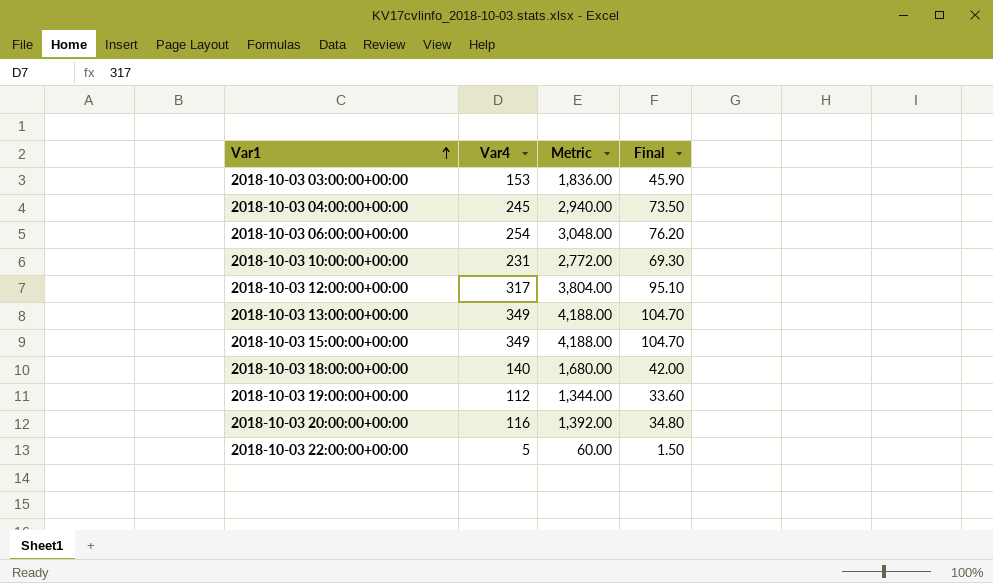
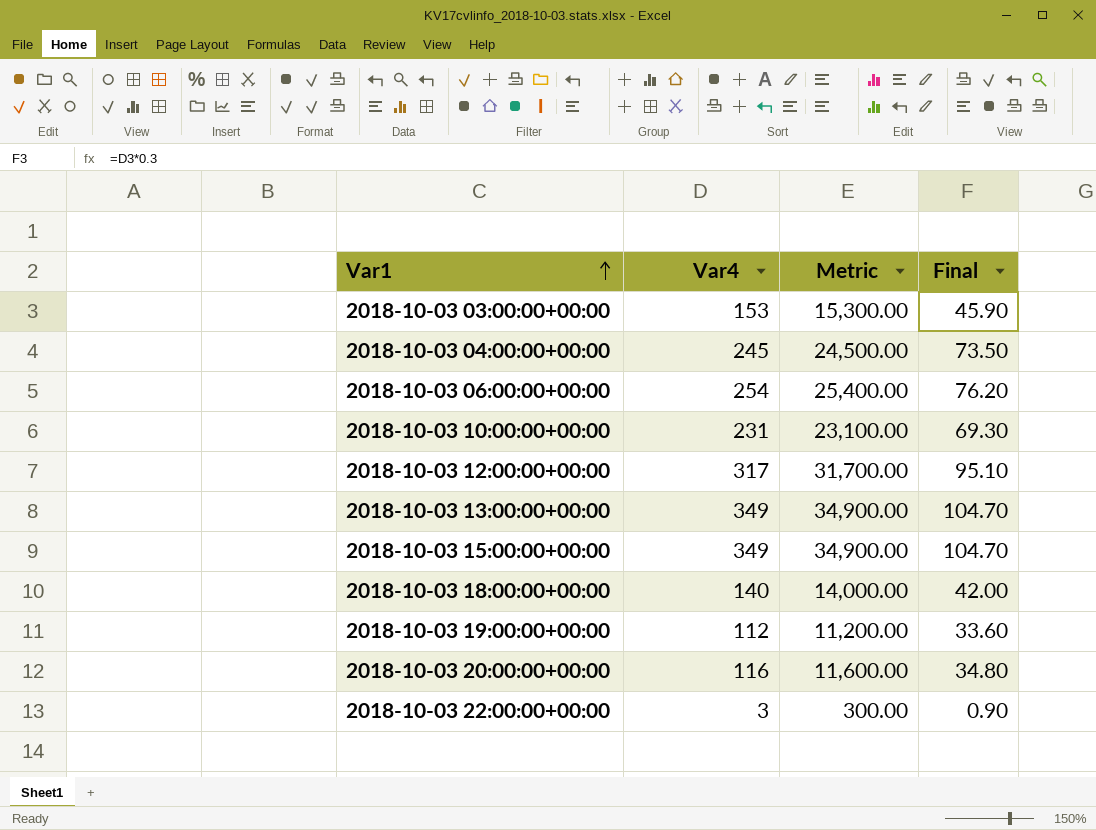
column Metric | formula: [Var4] * 12 -> [Var4] * 100
2018-10-03 22:00:00+00:00 | Var4: 5 -> 3
2018-10-03 22:00:00+00:00 | Final: 1.50 -> 0.90

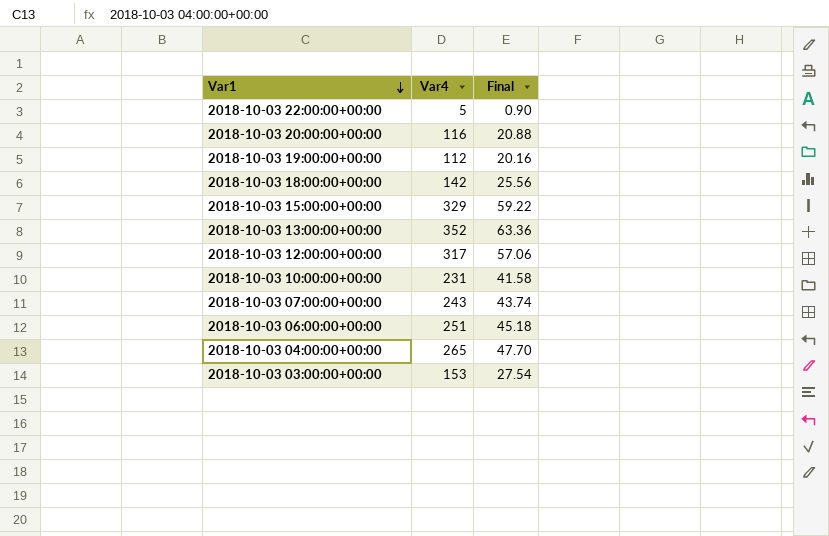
row order: Var1 ascending -> Var1 descending
column Metric | formula: [Var4] * 100 -> none
column Final | formula: [Var4] * 0.3 -> [Var4] * 0.18
2018-10-03 22:00:00+00:00 | Var4: 3 -> 5
2018-10-03 18:00:00+00:00 | Var4: 140 -> 142
2018-10-03 15:00:00+00:00 | Var4: 349 -> 329
2018-10-03 13:00:00+00:00 | Var4: 349 -> 352
row 2018-10-03 07:00:00+00:00: none -> 243 | 43.74
2018-10-03 06:00:00+00:00 | Var4: 254 -> 251
2018-10-03 04:00:00+00:00 | Var4: 245 -> 265

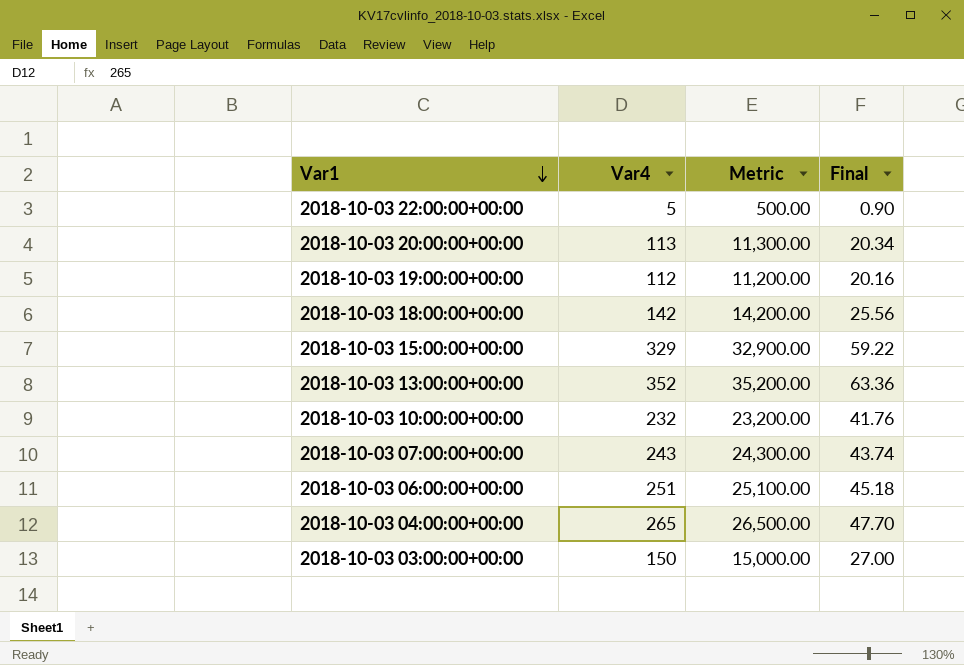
column Metric | formula: none -> [Var4] * 100
row 2018-10-03 12:00:00+00:00: 317 | 57.06 -> none
2018-10-03 20:00:00+00:00 | Var4: 116 -> 113
2018-10-03 20:00:00+00:00 | Final: 20.88 -> 20.34
2018-10-03 10:00:00+00:00 | Var4: 231 -> 232
2018-10-03 10:00:00+00:00 | Final: 41.58 -> 41.76
2018-10-03 03:00:00+00:00 | Var4: 153 -> 150
2018-10-03 03:00:00+00:00 | Final: 27.54 -> 27.00

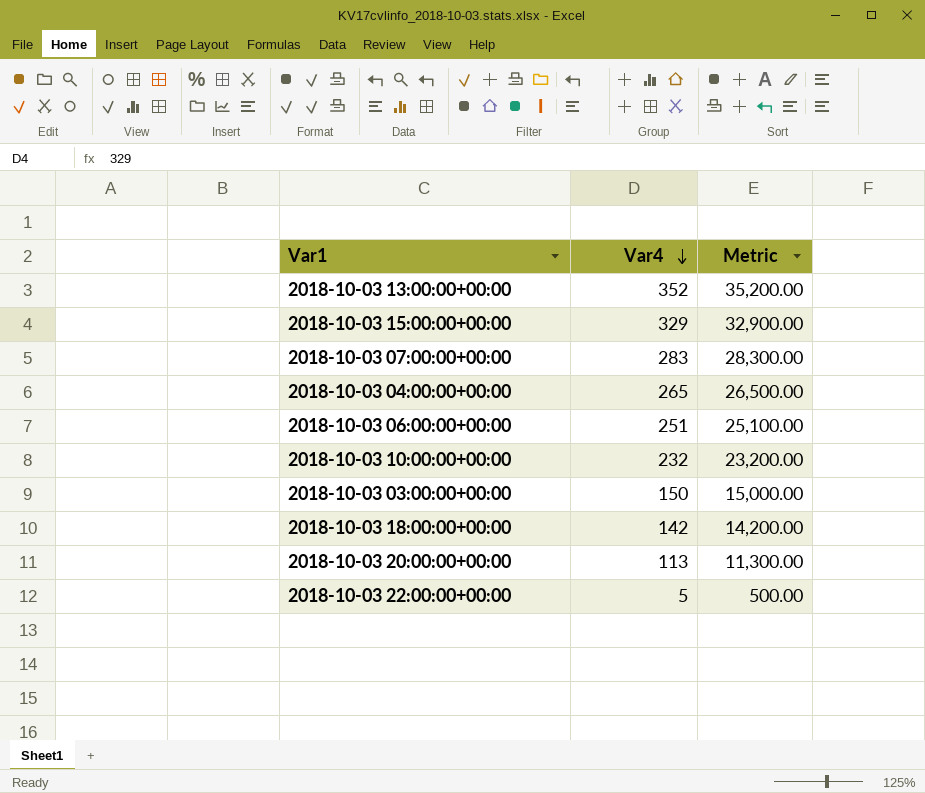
row order: Var1 descending -> Var4 descending
column Final | formula: [Var4] * 0.18 -> none
row 2018-10-03 19:00:00+00:00: 112 | 11,200.00 | 20.16 -> none
2018-10-03 07:00:00+00:00 | Var4: 243 -> 283
2018-10-03 07:00:00+00:00 | Metric: 24,300.00 -> 28,300.00

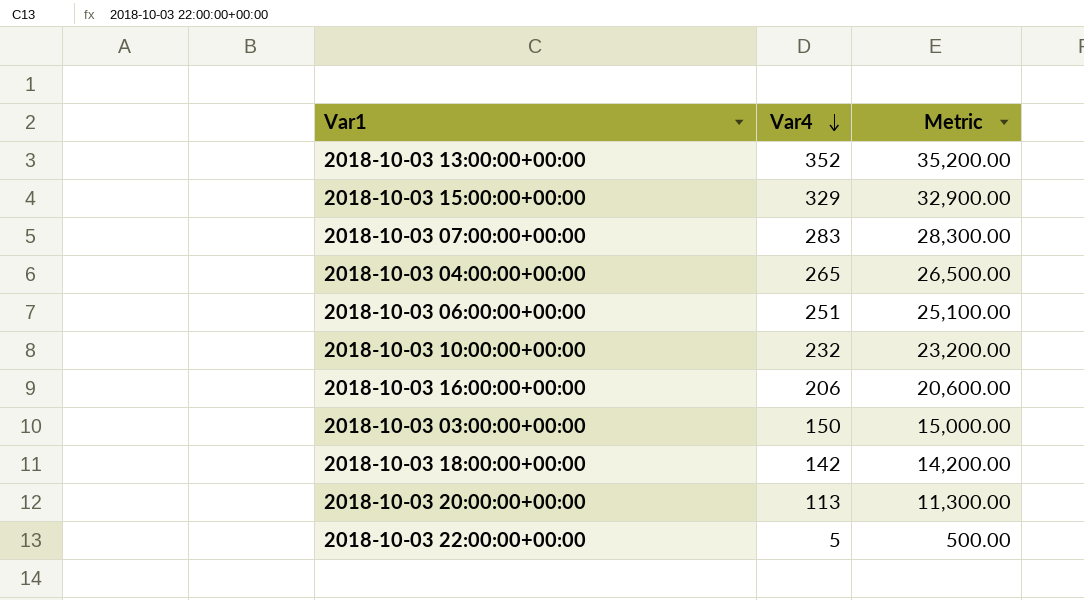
row 2018-10-03 16:00:00+00:00: none -> 206 | 20,600.00

